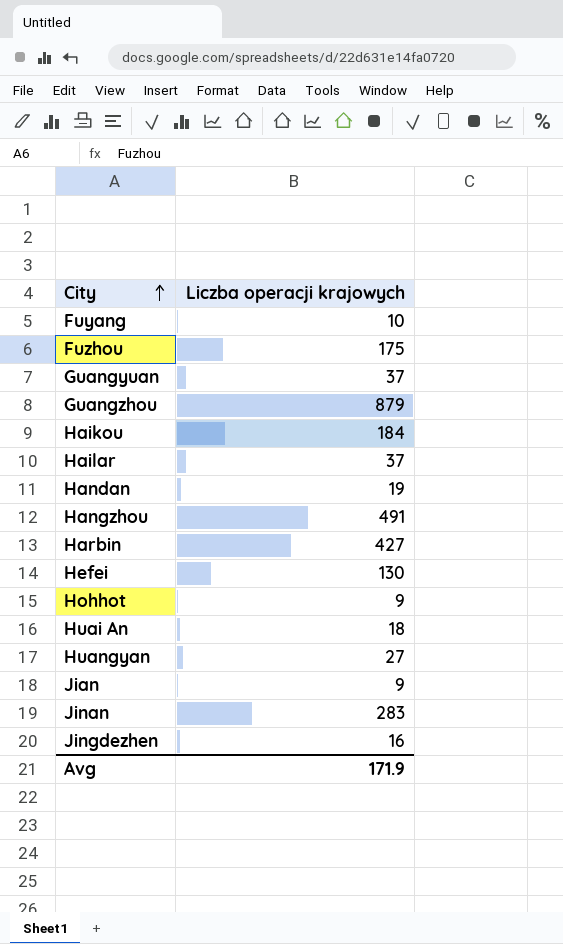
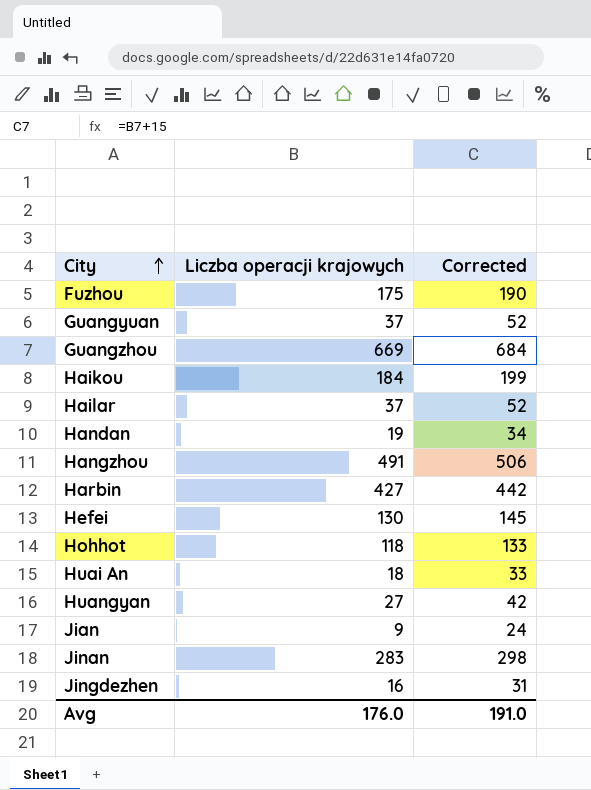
column Corrected | formula: none -> [Liczba operacji krajowych] + 15
row Fuyang: 10 -> none
Guangzhou | Liczba operacji krajowych: 879 -> 669
Hohhot | Liczba operacji krajowych: 9 -> 118
Avg | Liczba operacji krajowych: 171.9 -> 176.0

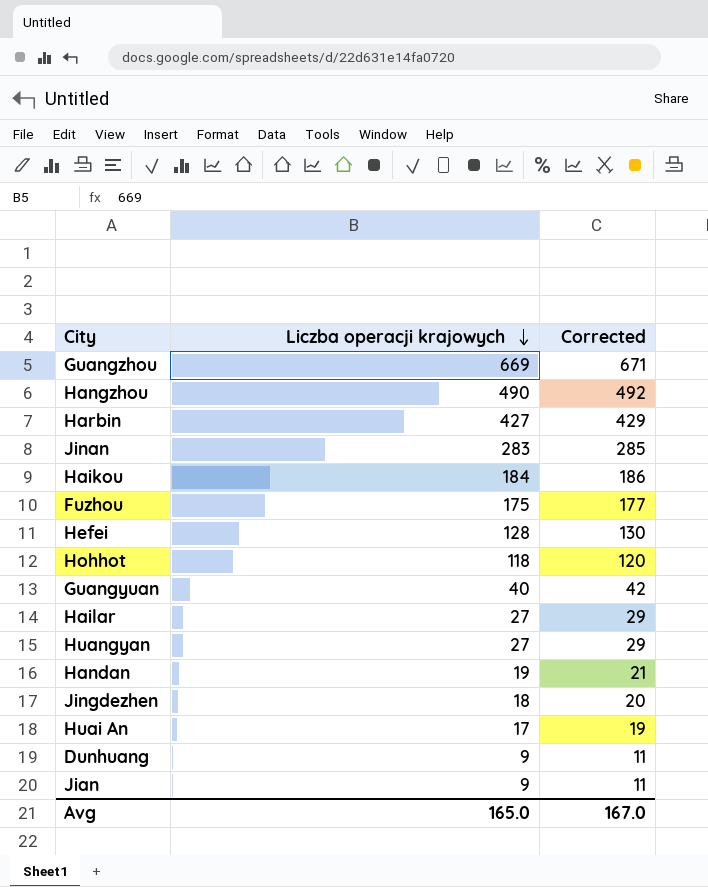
row order: City ascending -> Liczba operacji krajowych descending
column Corrected | formula: [Liczba operacji krajowych] + 15 -> [Liczba operacji krajowych] + 2
Hangzhou | Liczba operacji krajowych: 491 -> 490
Hefei | Liczba operacji krajowych: 130 -> 128
Guangyuan | Liczba operacji krajowych: 37 -> 40
Hailar | Liczba operacji krajowych: 37 -> 27
Jingdezhen | Liczba operacji krajowych: 16 -> 18
Huai An | Liczba operacji krajowych: 18 -> 17
row Dunhuang: none -> 9 | 11
Avg | Liczba operacji krajowych: 176.0 -> 165.0
Avg | Corrected: 191.0 -> 167.0

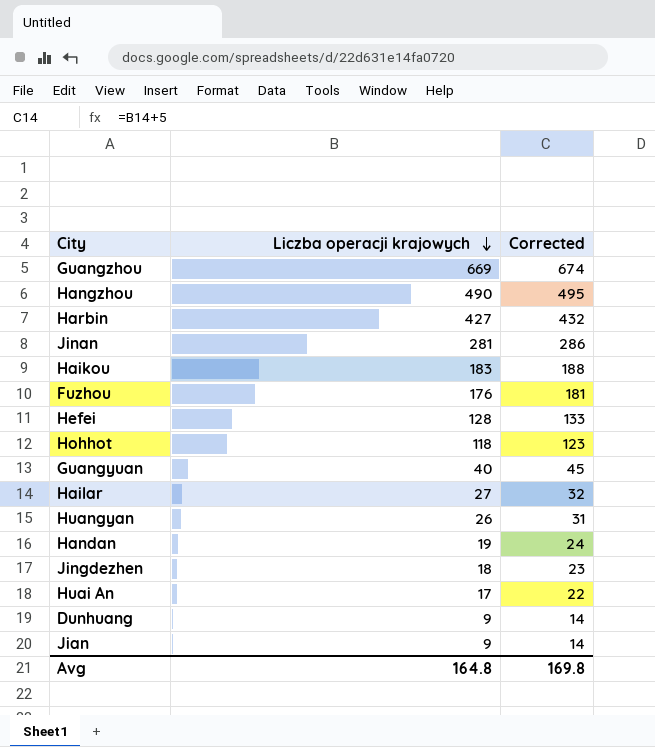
column Corrected | formula: [Liczba operacji krajowych] + 2 -> [Liczba operacji krajowych] + 5
Jinan | Liczba operacji krajowych: 283 -> 281
Haikou | Liczba operacji krajowych: 184 -> 183
Fuzhou | Liczba operacji krajowych: 175 -> 176
Huangyan | Liczba operacji krajowych: 27 -> 26
Avg | Liczba operacji krajowych: 165.0 -> 164.8
Avg | Corrected: 167.0 -> 169.8

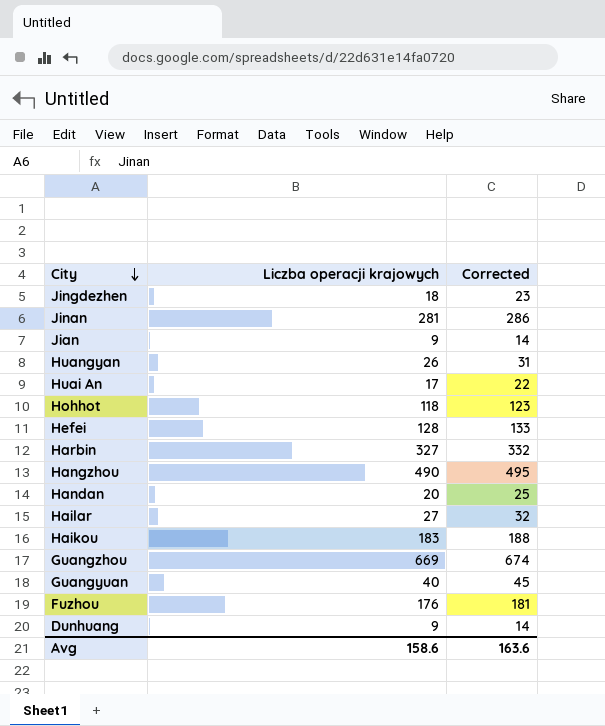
row order: Liczba operacji krajowych descending -> City descending
Harbin | Liczba operacji krajowych: 427 -> 327
Harbin | Corrected: 432 -> 332
Handan | Liczba operacji krajowych: 19 -> 20
Handan | Corrected: 24 -> 25
Avg | Liczba operacji krajowych: 164.8 -> 158.6
Avg | Corrected: 169.8 -> 163.6

